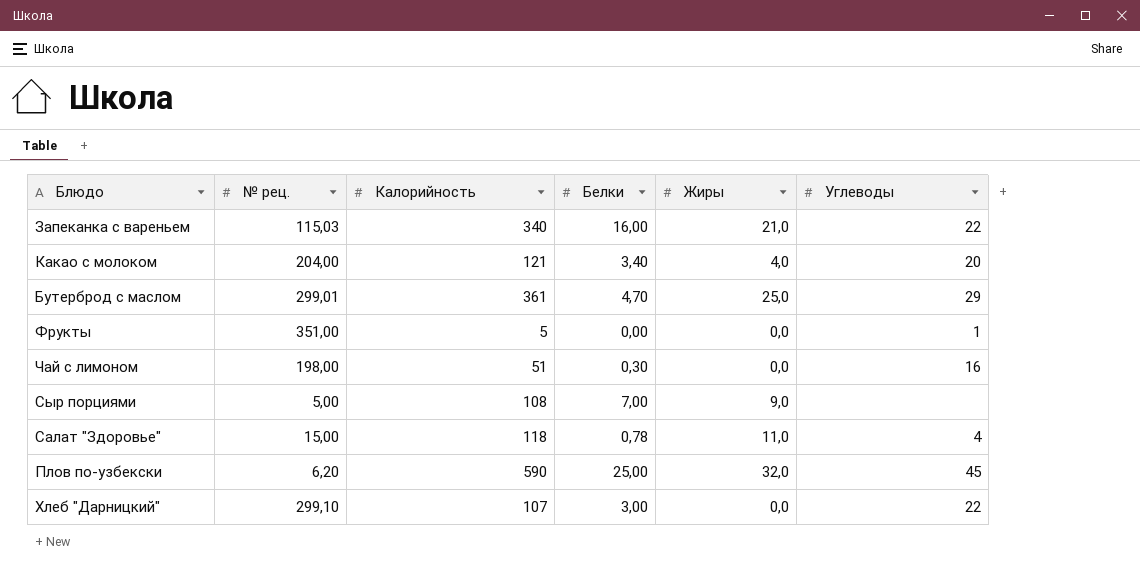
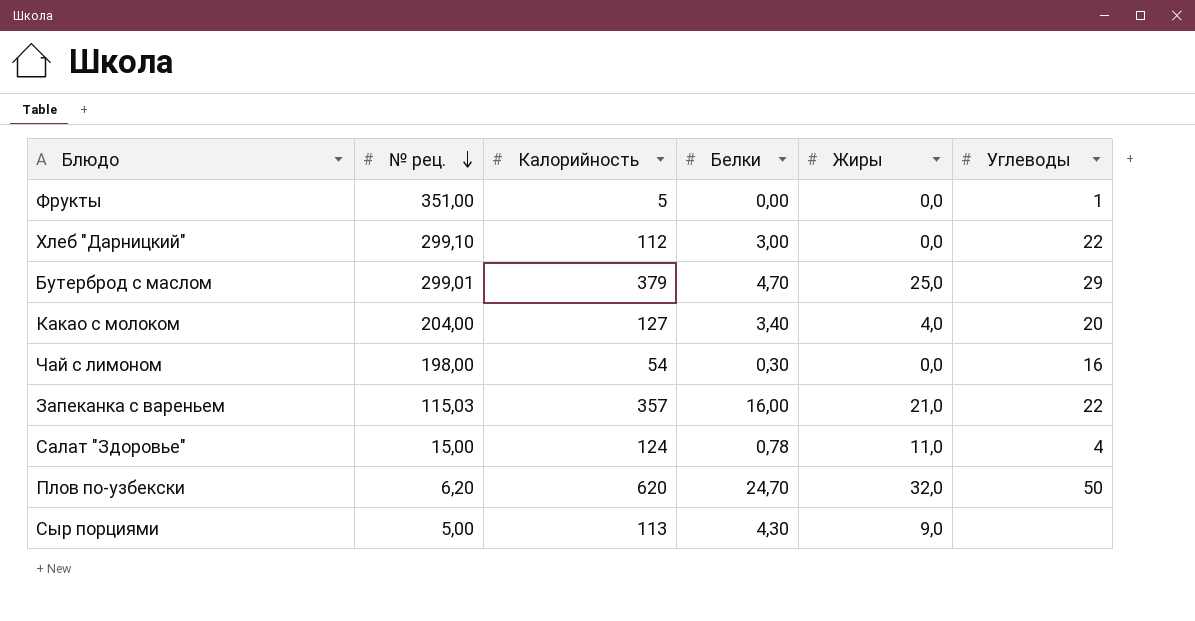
row order: none -> № рец. descending
Хлеб "Дарницкий" | Калорийность: 107 -> 112
Бутерброд с маслом | Калорийность: 361 -> 379
Какао с молоком | Калорийность: 121 -> 127
Чай с лимоном | Калорийность: 51 -> 54
Запеканка с вареньем | Калорийность: 340 -> 357
Салат "Здоровье" | Калорийность: 118 -> 124
Плов по-узбекски | Калорийность: 590 -> 620
Плов по-узбекски | Белки: 25,00 -> 24,70
Плов по-узбекски | Углеводы: 45 -> 50
Сыр порциями | Калорийность: 108 -> 113
Сыр порциями | Белки: 7,00 -> 4,30

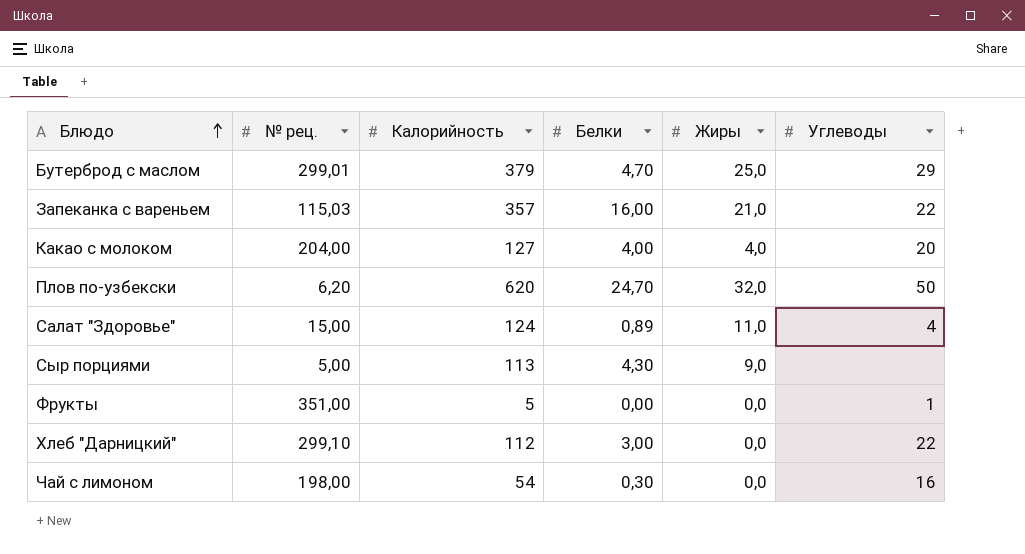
row order: № рец. descending -> Блюдо ascending
Какао с молоком | Белки: 3,40 -> 4,00
Салат "Здоровье" | Белки: 0,78 -> 0,89

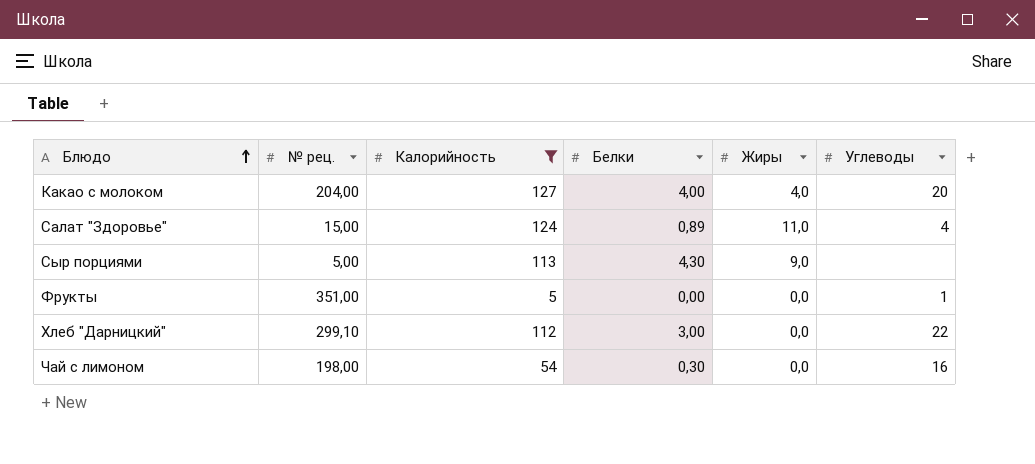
filter: none -> Калорийность <= 127

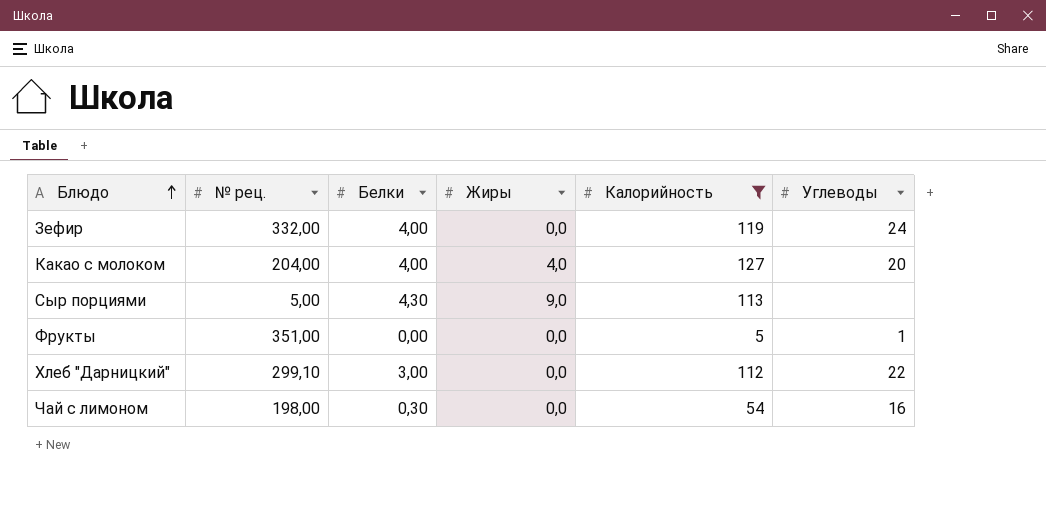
column Калорийность | position: 3 -> 5
row Салат "Здоровье": 15,00 | 124 | 0,89 | 11,0 | 4 -> none
row Зефир: none -> 332,00 | 4,00 | 0,0 | 119 | 24

